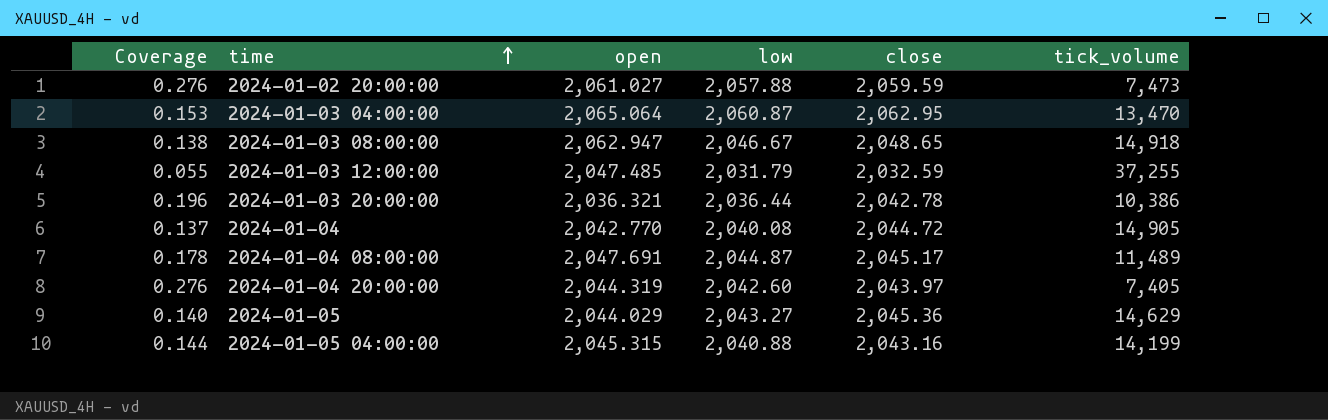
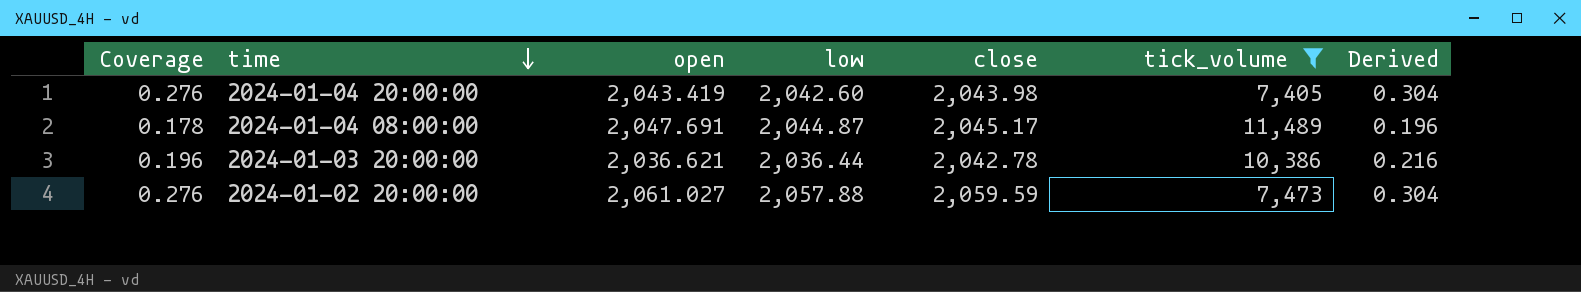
filter: none -> tick_volume <= 11,489
row order: time ascending -> time descending
column Derived | formula: none -> [Coverage] * 1.1
2024-01-04 20:00:00 | open: 2,044.319 -> 2,043.419
2024-01-04 20:00:00 | close: 2,043.97 -> 2,043.98
2024-01-03 20:00:00 | open: 2,036.321 -> 2,036.621

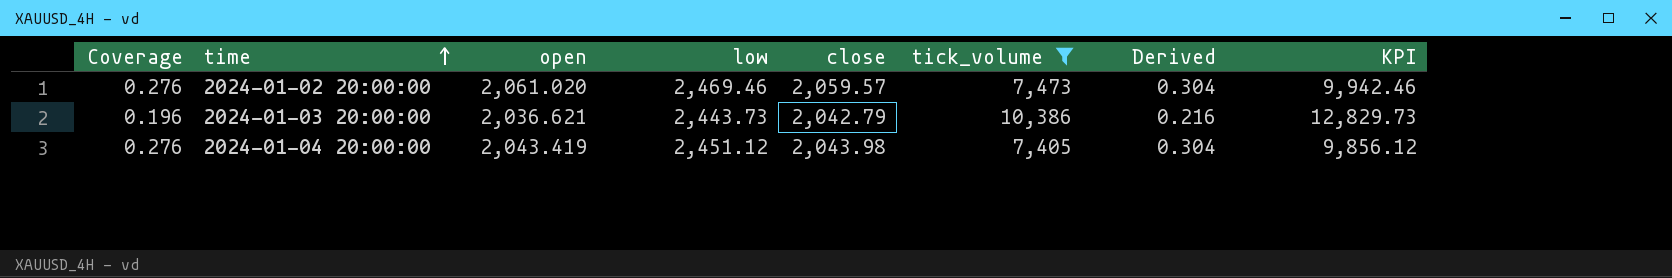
row order: time descending -> time ascending
column KPI | formula: none -> [low] + [tick_volume]
row 2024-01-04 08:00:00: 0.178 | 2,047.691 | 2,044.87 | 2,045.17 | 11,489 | 0.196 -> none
2024-01-02 20:00:00 | open: 2,061.027 -> 2,061.020
2024-01-02 20:00:00 | low: 2,057.88 -> 2,469.46
2024-01-02 20:00:00 | close: 2,059.59 -> 2,059.57
2024-01-03 20:00:00 | low: 2,036.44 -> 2,443.73
2024-01-03 20:00:00 | close: 2,042.78 -> 2,042.79
2024-01-04 20:00:00 | low: 2,042.60 -> 2,451.12

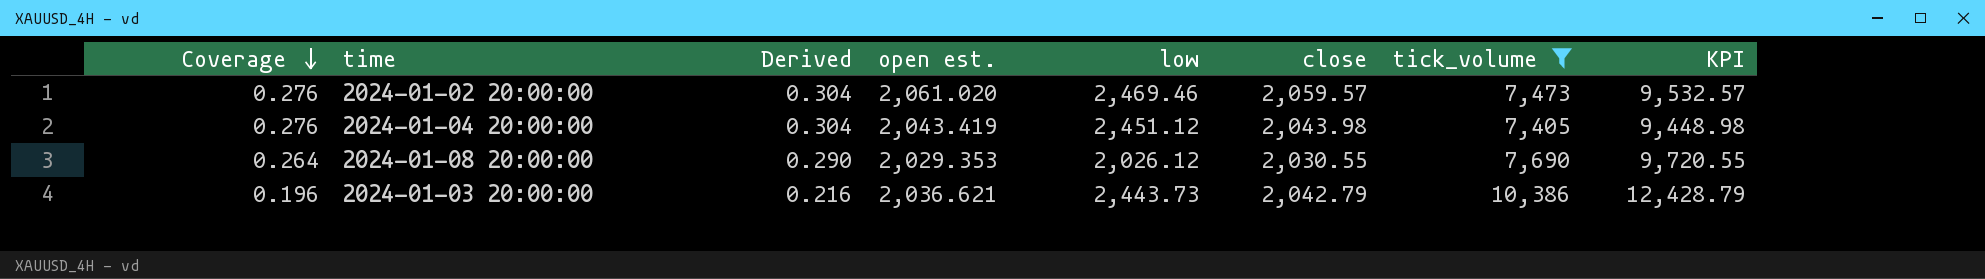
row order: time ascending -> Coverage descending
column Derived | position: 7 -> 3
column name: open -> open est.
column KPI | formula: [low] + [tick_volume] -> [close] + [tick_volume]
row 2024-01-08 20:00:00: none -> 0.264 | 0.290 | 2,029.353 | 2,026.12 | 2,030.55 | 7,690 | 9,720.55

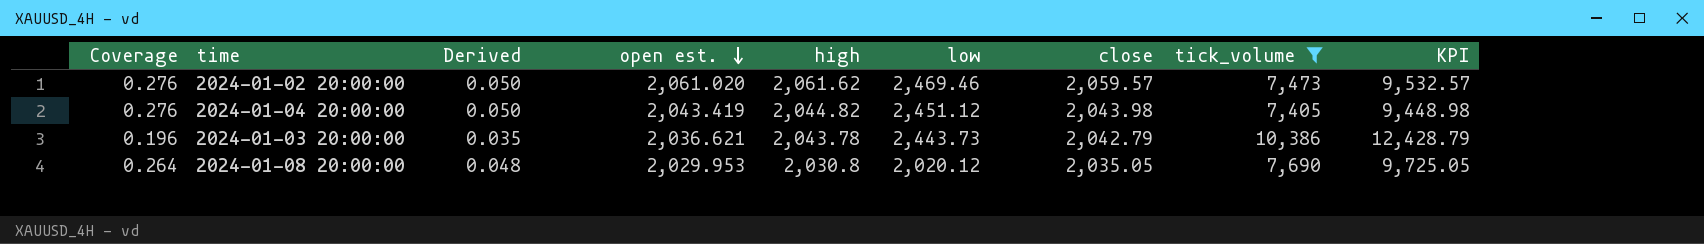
row order: Coverage descending -> open est. descending
column Derived | formula: [Coverage] * 1.1 -> [Coverage] * 0.18
column high | position: none -> 5
2024-01-08 20:00:00 | open est.: 2,029.353 -> 2,029.953
2024-01-08 20:00:00 | low: 2,026.12 -> 2,020.12
2024-01-08 20:00:00 | close: 2,030.55 -> 2,035.05
2024-01-08 20:00:00 | KPI: 9,720.55 -> 9,725.05

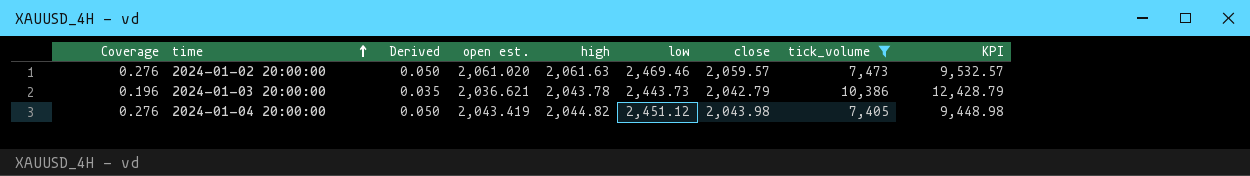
row order: open est. descending -> time ascending
row 2024-01-08 20:00:00: 0.264 | 0.048 | 2,029.953 | 2,030.8 | 2,020.12 | 2,035.05 | 7,690 | 9,725.05 -> none
2024-01-02 20:00:00 | high: 2,061.62 -> 2,061.63

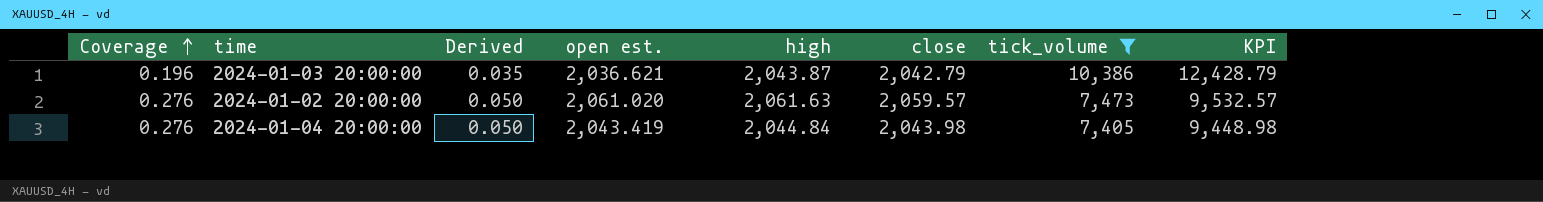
row order: time ascending -> Coverage ascending
column low | position: 6 -> none
2024-01-03 20:00:00 | high: 2,043.78 -> 2,043.87
2024-01-04 20:00:00 | high: 2,044.82 -> 2,044.84

